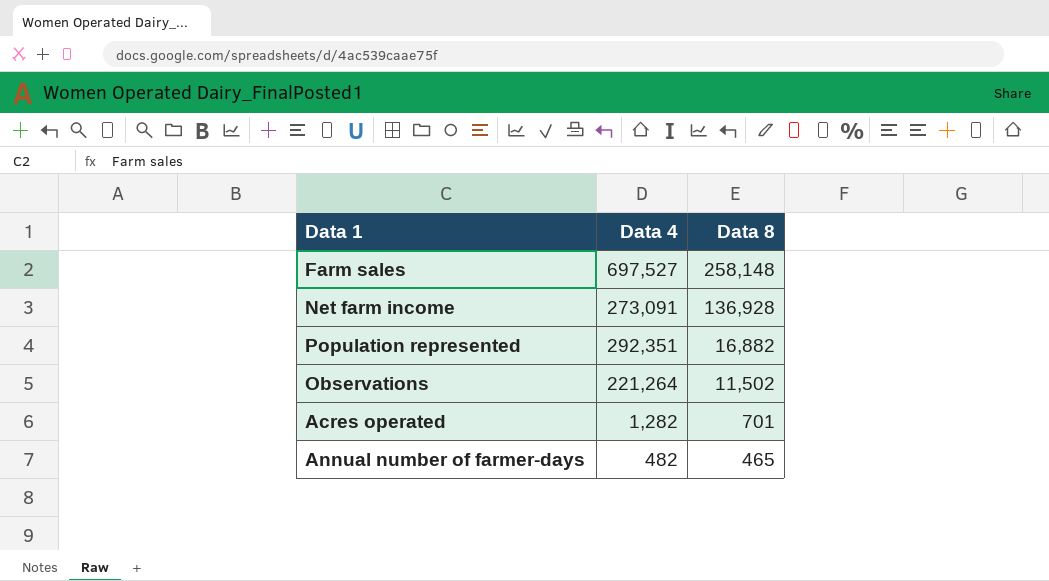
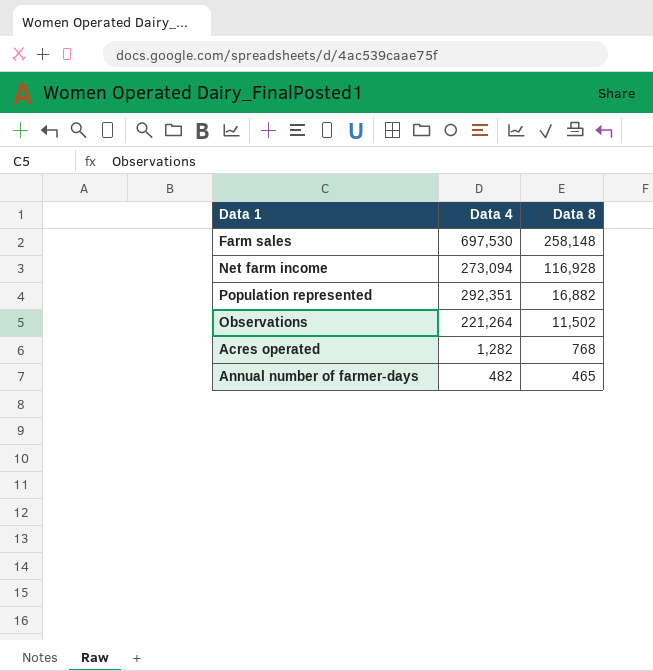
Farm sales | Data 4: 697,527 -> 697,530
Net farm income | Data 4: 273,091 -> 273,094
Net farm income | Data 8: 136,928 -> 116,928
Acres operated | Data 8: 701 -> 768

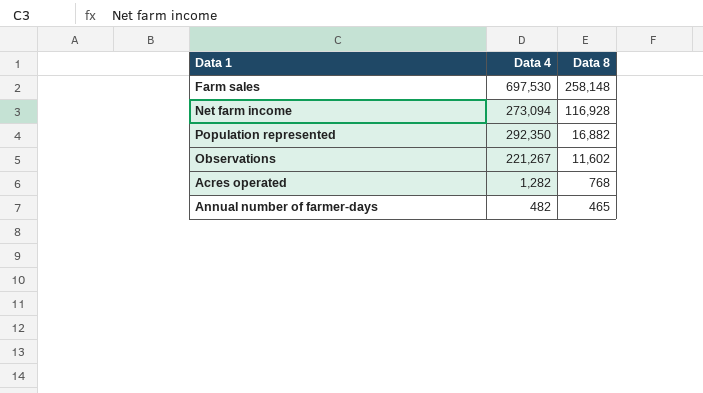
Population represented | Data 4: 292,351 -> 292,350
Observations | Data 4: 221,264 -> 221,267
Observations | Data 8: 11,502 -> 11,602

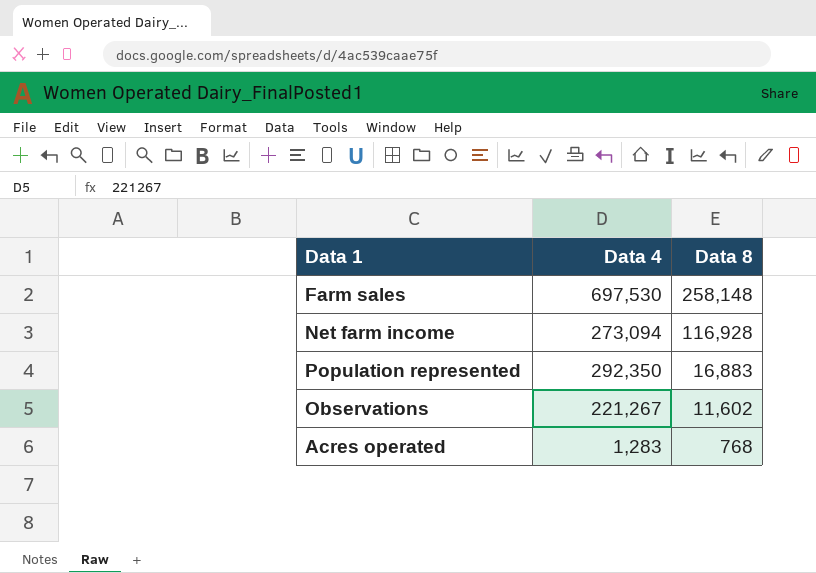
row Annual number of farmer-days: 482 | 465 -> none
Population represented | Data 8: 16,882 -> 16,883
Acres operated | Data 4: 1,282 -> 1,283

